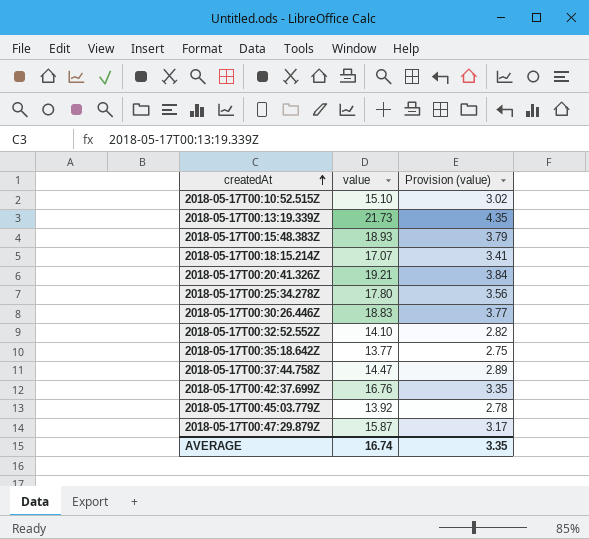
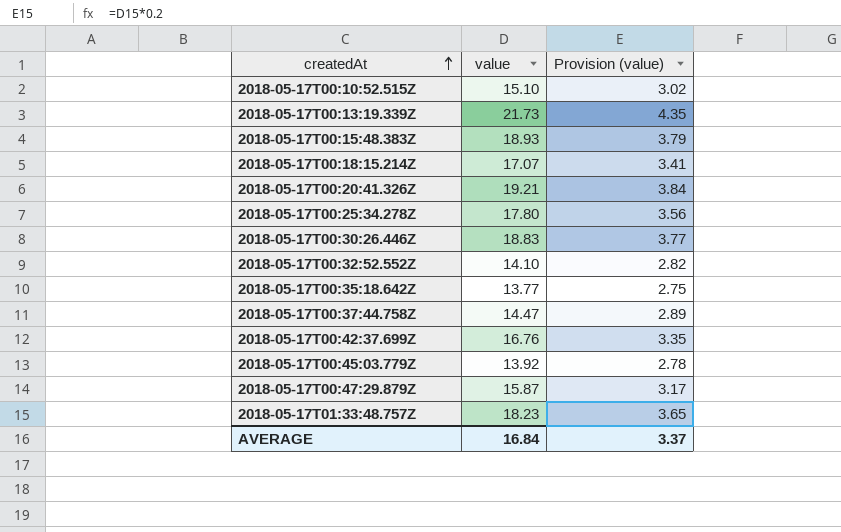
row 2018-05-17T01:33:48.757Z: none -> 18.23 | 3.65
AVERAGE | value: 16.74 -> 16.84
AVERAGE | Provision (value): 3.35 -> 3.37

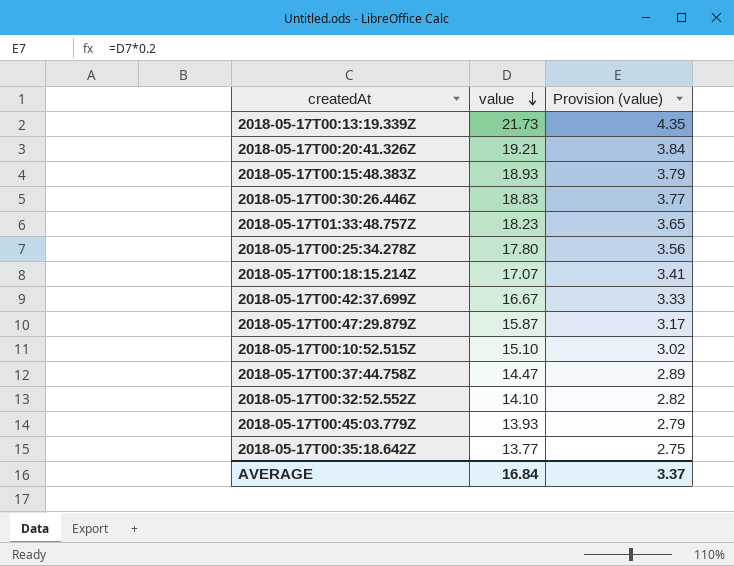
row order: createdAt ascending -> value descending
2018-05-17T00:42:37.699Z | value: 16.76 -> 16.67
2018-05-17T00:42:37.699Z | Provision (value): 3.35 -> 3.33
2018-05-17T00:45:03.779Z | value: 13.92 -> 13.93
2018-05-17T00:45:03.779Z | Provision (value): 2.78 -> 2.79

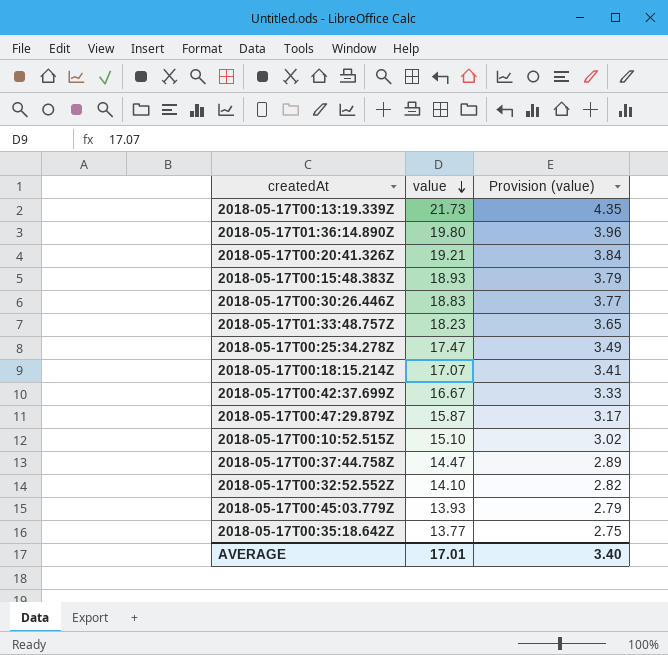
row 2018-05-17T01:36:14.890Z: none -> 19.80 | 3.96
2018-05-17T00:25:34.278Z | value: 17.80 -> 17.47
2018-05-17T00:25:34.278Z | Provision (value): 3.56 -> 3.49
AVERAGE | value: 16.84 -> 17.01
AVERAGE | Provision (value): 3.37 -> 3.40

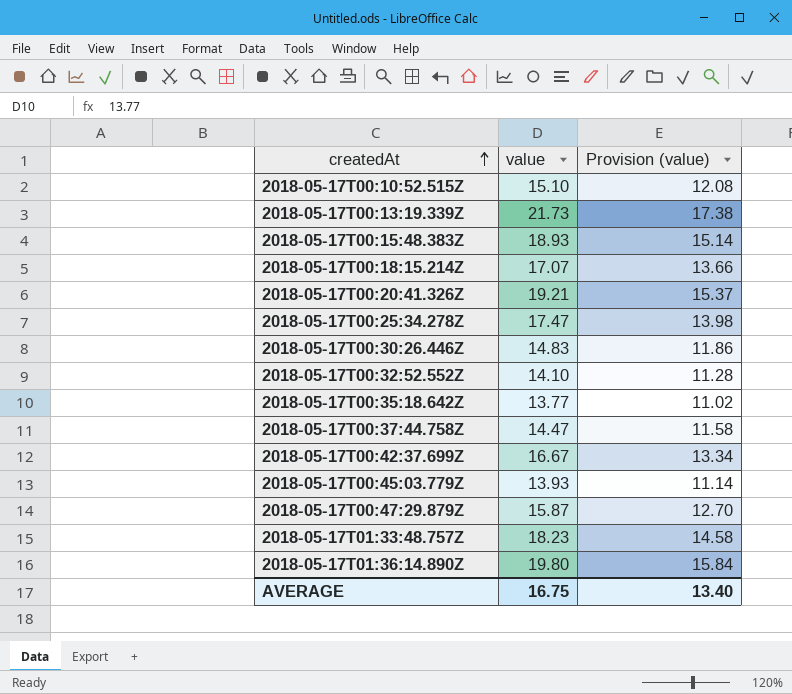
row order: value descending -> createdAt ascending
column Provision (value) | formula: [value] * 0.2 -> [value] * 0.8
2018-05-17T00:30:26.446Z | value: 18.83 -> 14.83
AVERAGE | value: 17.01 -> 16.75
AVERAGE | Provision (value): 3.40 -> 13.40

